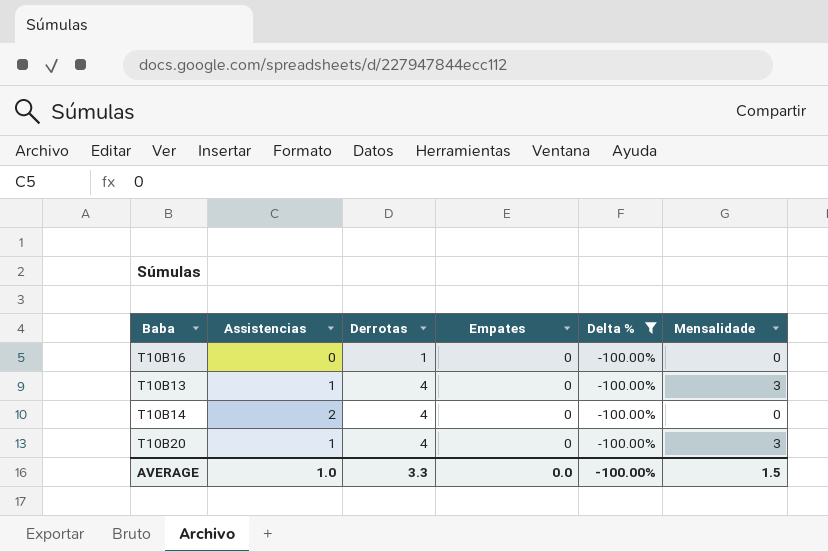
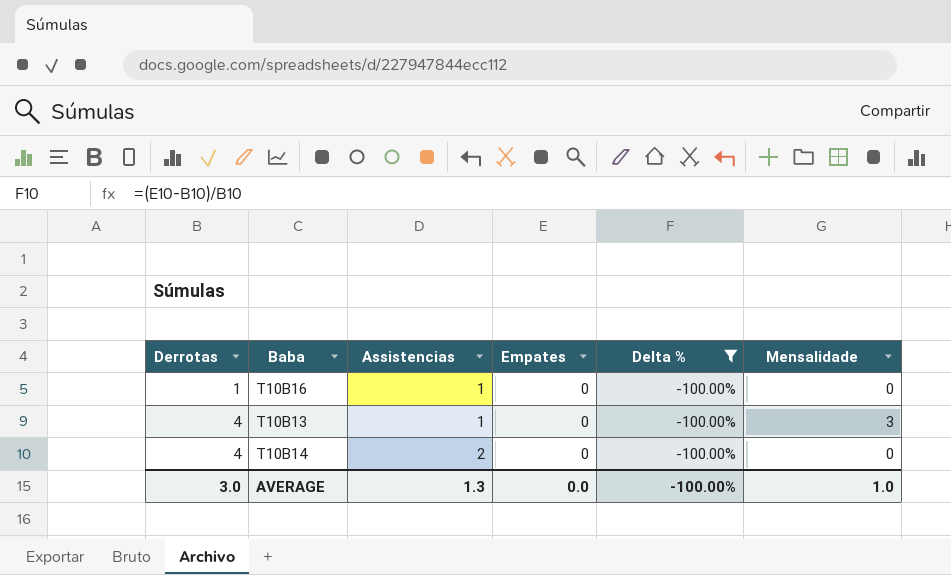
column Derrotas | position: 3 -> 1
row T10B20: 1 | 4 | 0 | -100.00% | 3 -> none
T10B16 | Assistencias: 0 -> 1
AVERAGE | Derrotas: 3.3 -> 3.0
AVERAGE | Assistencias: 1.0 -> 1.3
AVERAGE | Mensalidade: 1.5 -> 1.0

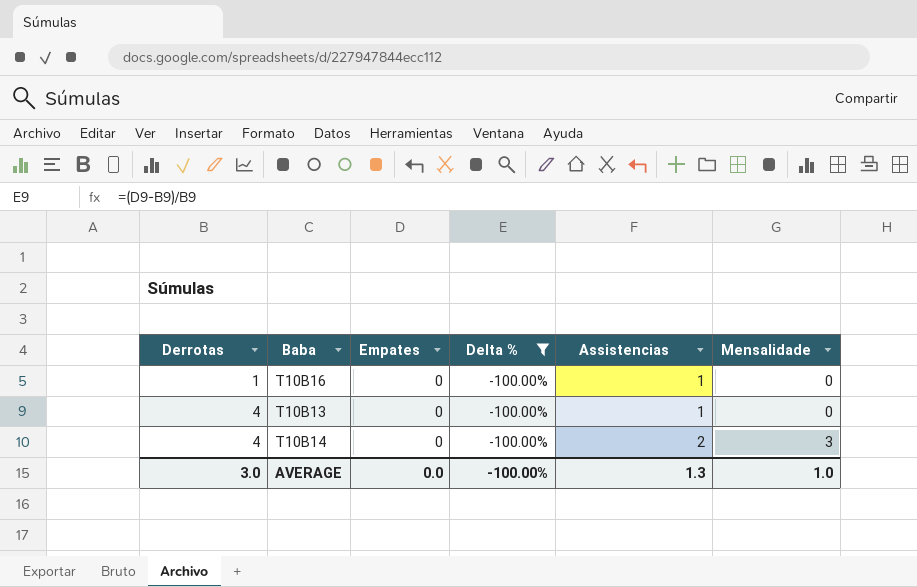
column Assistencias | position: 3 -> 5
T10B13 | Mensalidade: 3 -> 0
T10B14 | Mensalidade: 0 -> 3

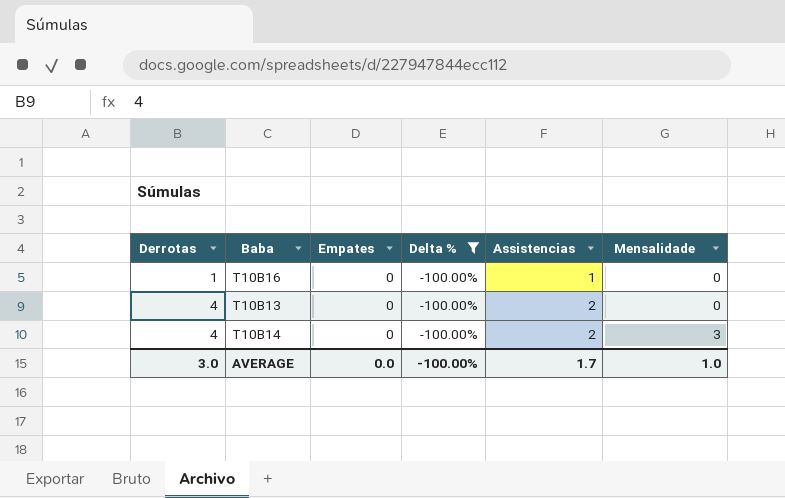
T10B13 | Assistencias: 1 -> 2
AVERAGE | Assistencias: 1.3 -> 1.7

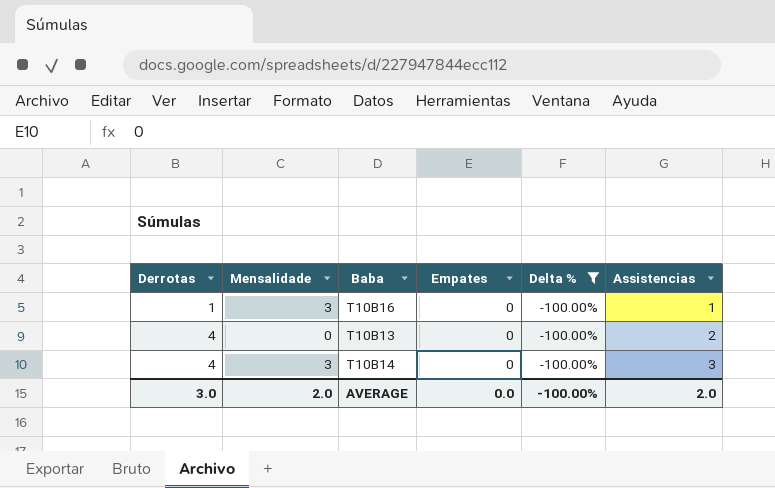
column Mensalidade | position: 6 -> 2
T10B16 | Mensalidade: 0 -> 3
T10B14 | Assistencias: 2 -> 3
AVERAGE | Mensalidade: 1.0 -> 2.0
AVERAGE | Assistencias: 1.7 -> 2.0

